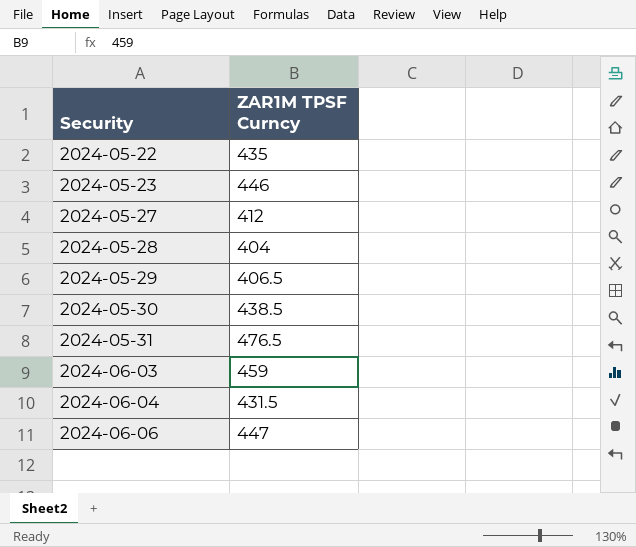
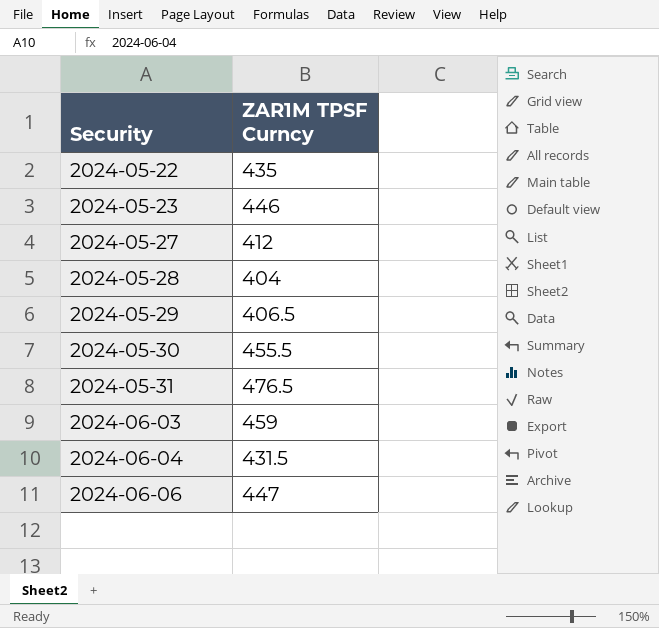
2024-05-30 | ZAR1M TPSF Curncy: 438.5 -> 455.5

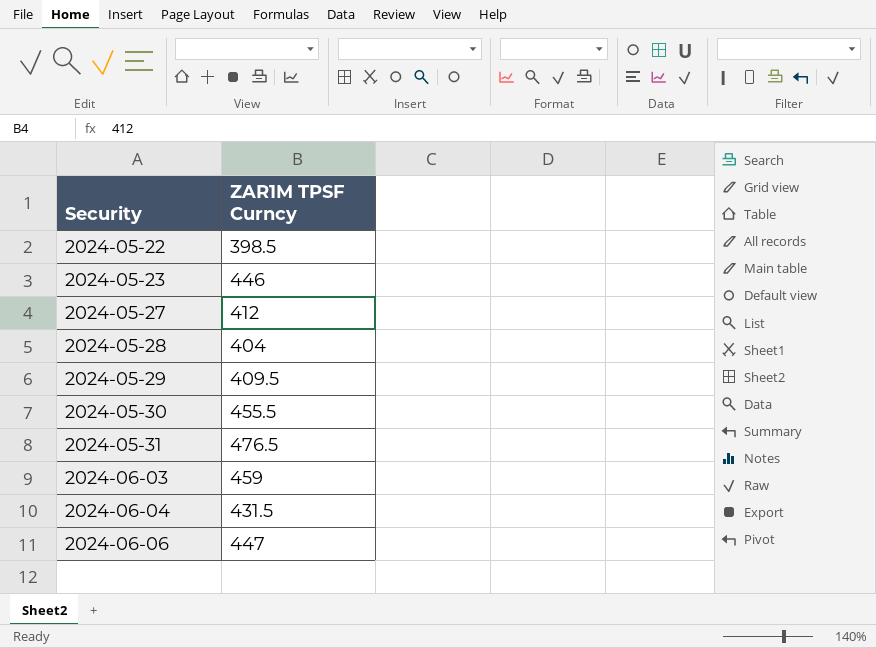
2024-05-22 | ZAR1M TPSF Curncy: 435 -> 398.5
2024-05-29 | ZAR1M TPSF Curncy: 406.5 -> 409.5

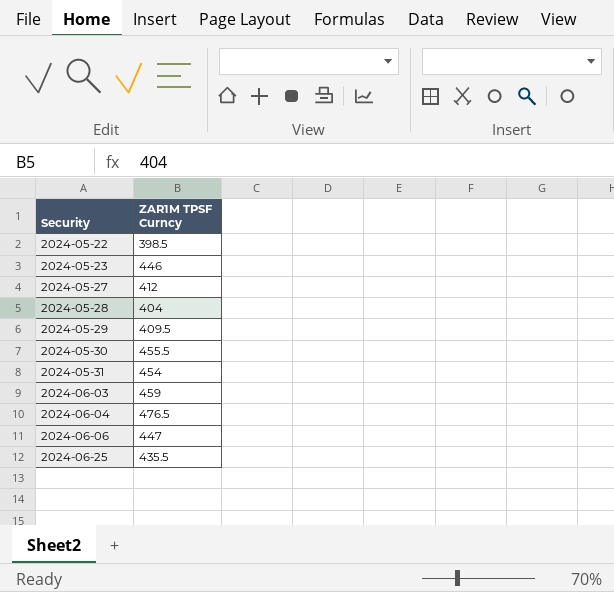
2024-05-31 | ZAR1M TPSF Curncy: 476.5 -> 454
2024-06-04 | ZAR1M TPSF Curncy: 431.5 -> 476.5
row 2024-06-25: none -> 435.5

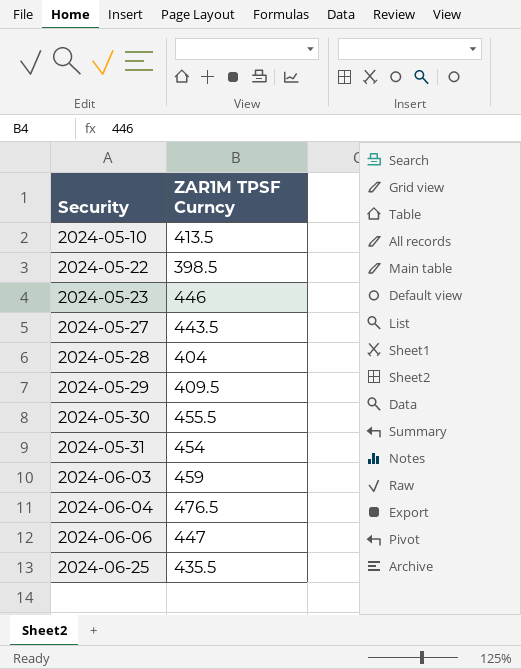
row 2024-05-10: none -> 413.5
2024-05-27 | ZAR1M TPSF Curncy: 412 -> 443.5

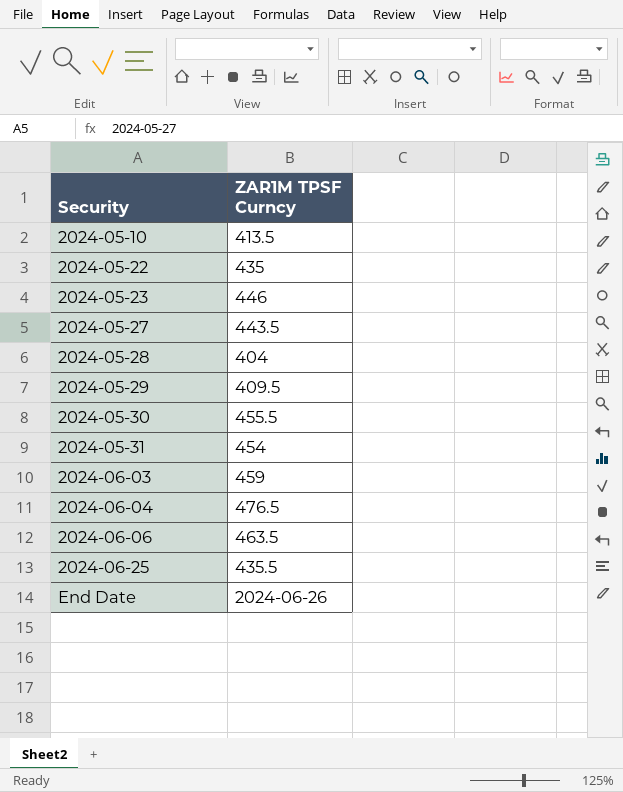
2024-05-22 | ZAR1M TPSF Curncy: 398.5 -> 435
2024-06-06 | ZAR1M TPSF Curncy: 447 -> 463.5
row End Date: none -> 2024-06-26

